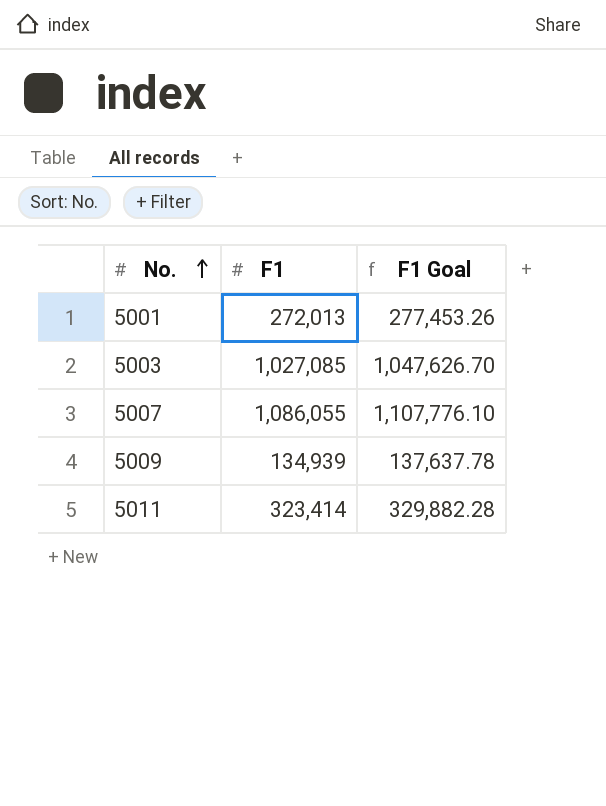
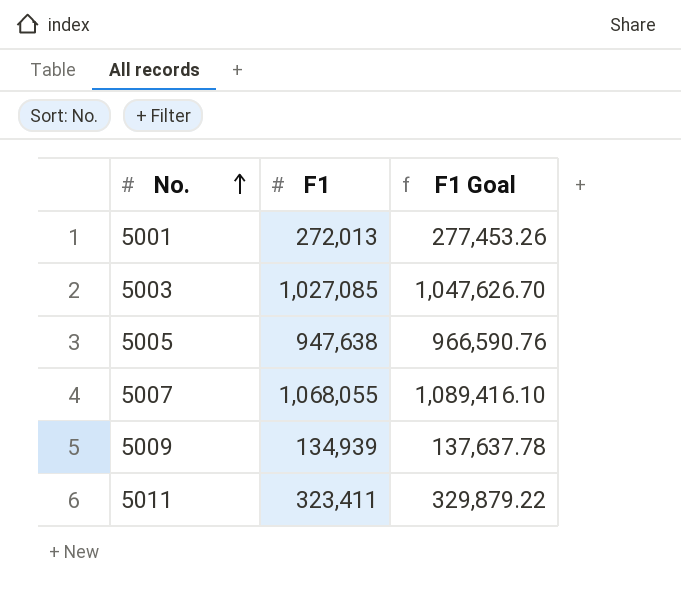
row 5005: none -> 947,638 | 966,590.76
5007 | F1: 1,086,055 -> 1,068,055
5007 | F1 Goal: 1,107,776.10 -> 1,089,416.10
5011 | F1: 323,414 -> 323,411
5011 | F1 Goal: 329,882.28 -> 329,879.22

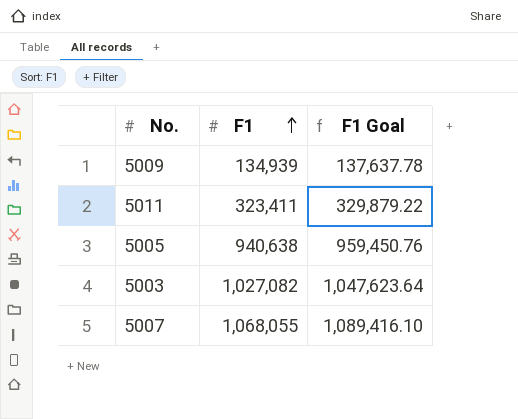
row order: No. ascending -> F1 ascending
row 5001: 272,013 | 277,453.26 -> none
5005 | F1: 947,638 -> 940,638
5005 | F1 Goal: 966,590.76 -> 959,450.76
5003 | F1: 1,027,085 -> 1,027,082
5003 | F1 Goal: 1,047,626.70 -> 1,047,623.64

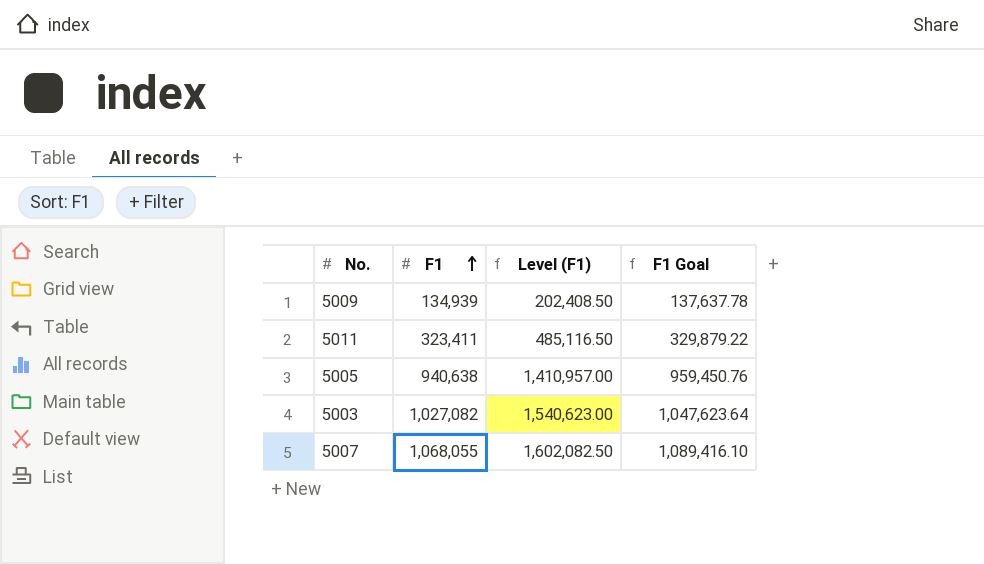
column Level (F1) | formula: none -> [F1] * 1.5

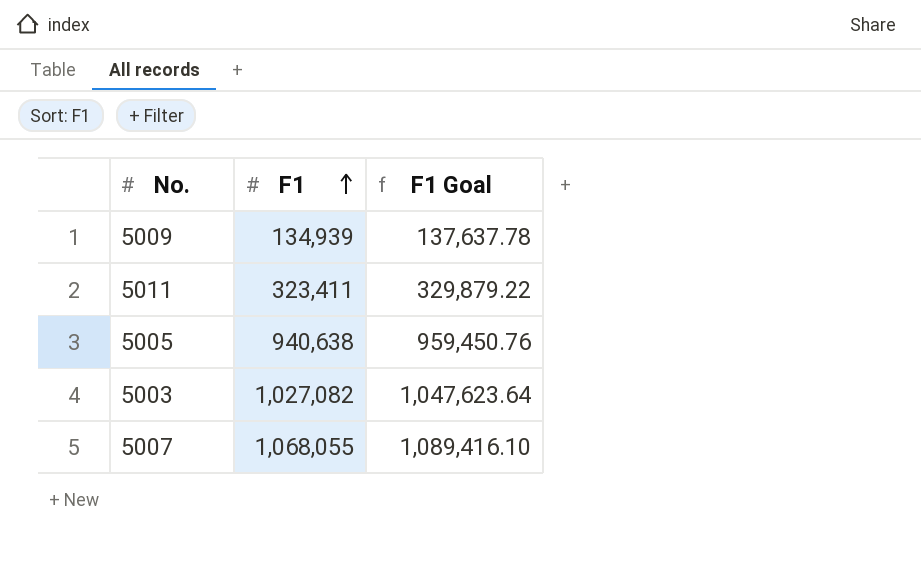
column Level (F1) | formula: [F1] * 1.5 -> none

